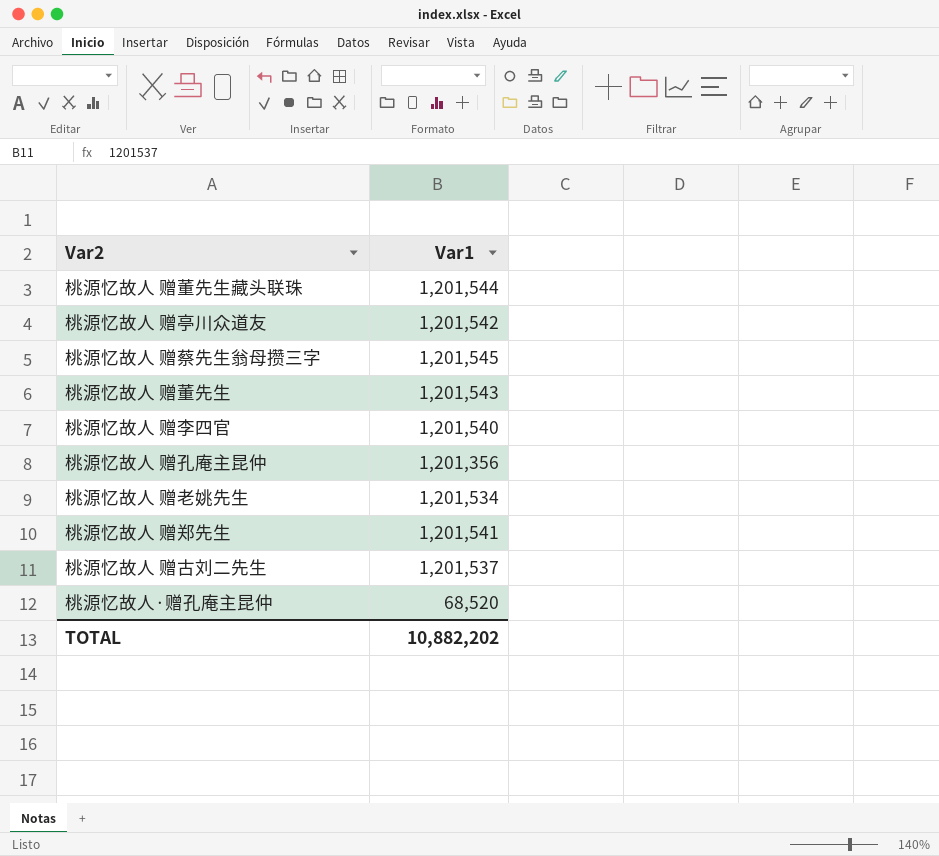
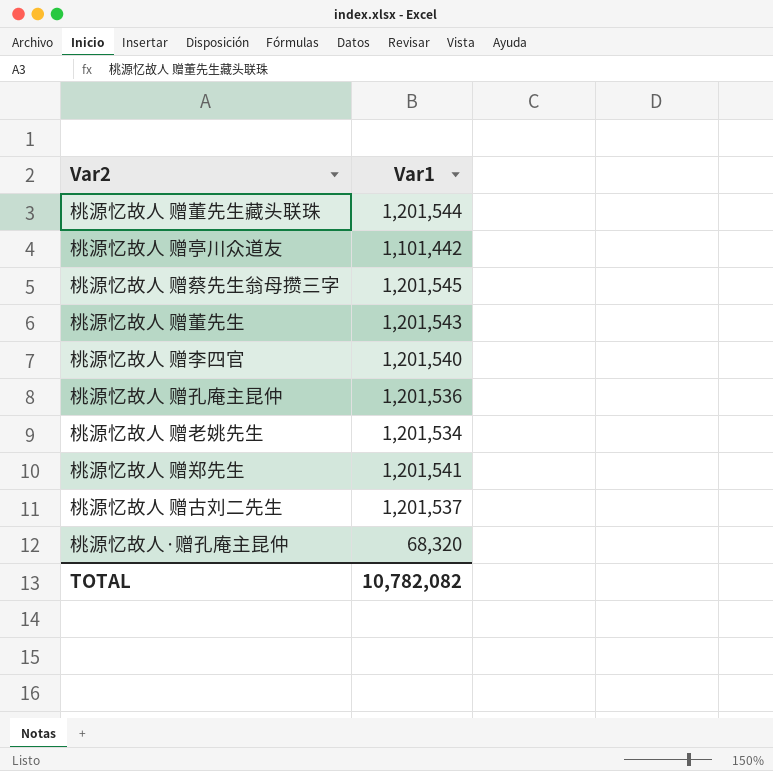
桃源忆故人 赠亭川众道友 | Var1: 1,201,542 -> 1,101,442
桃源忆故人 赠孔庵主昆仲 | Var1: 1,201,356 -> 1,201,536
桃源忆故人·赠孔庵主昆仲 | Var1: 68,520 -> 68,320
TOTAL | Var1: 10,882,202 -> 10,782,082

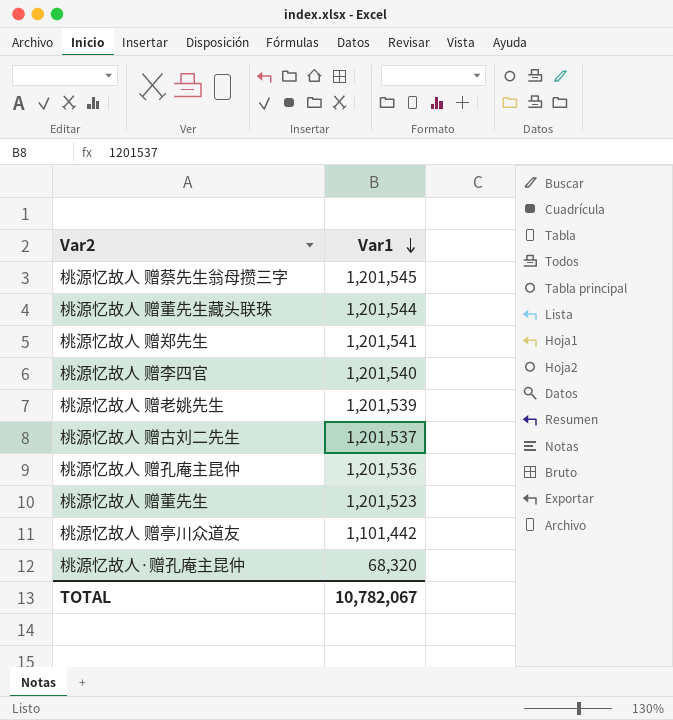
row order: none -> Var1 descending
桃源忆故人 赠老姚先生 | Var1: 1,201,534 -> 1,201,539
桃源忆故人 赠董先生 | Var1: 1,201,543 -> 1,201,523
TOTAL | Var1: 10,782,082 -> 10,782,067

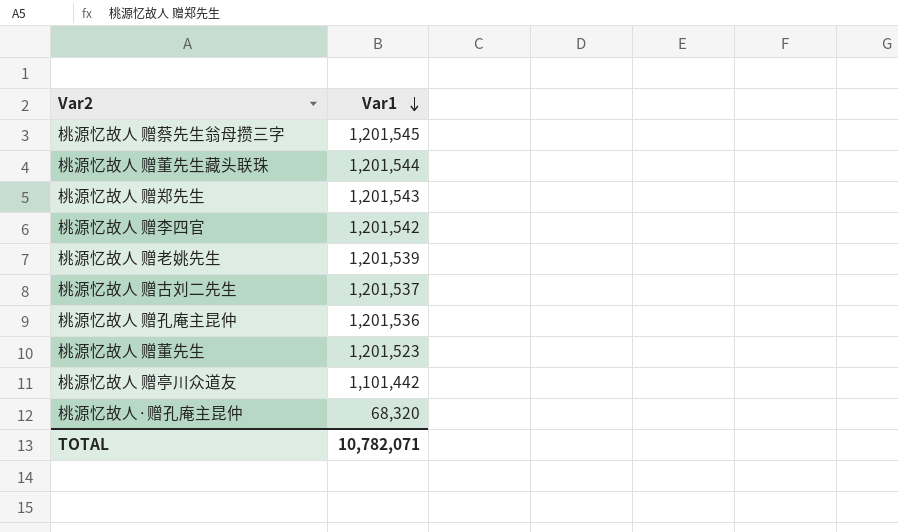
桃源忆故人 赠郑先生 | Var1: 1,201,541 -> 1,201,543
桃源忆故人 赠李四官 | Var1: 1,201,540 -> 1,201,542
TOTAL | Var1: 10,782,067 -> 10,782,071

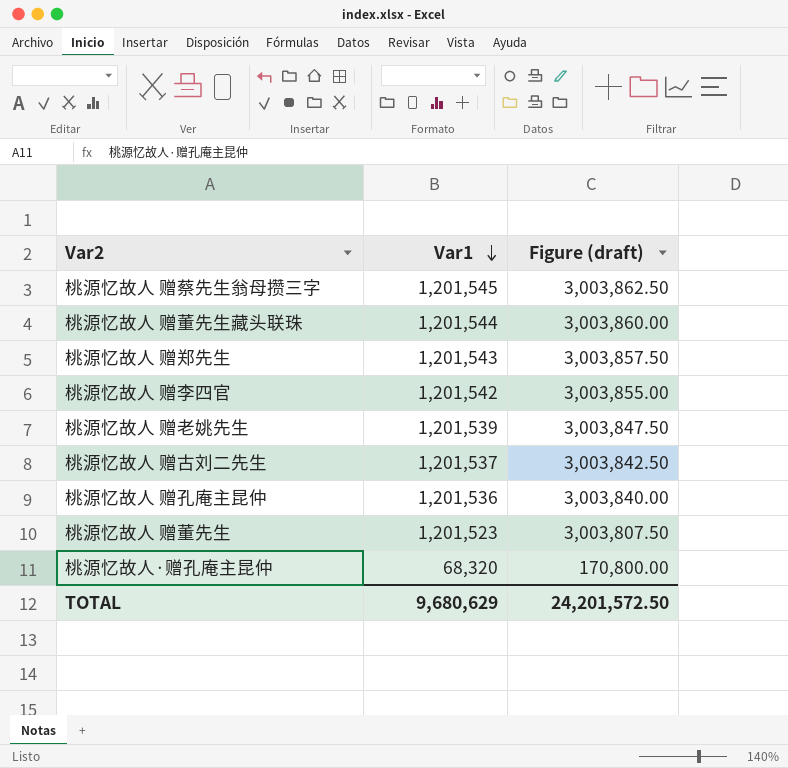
column Figure (draft) | formula: none -> [Var1] * 2.5
row 桃源忆故人 赠亭川众道友: 1,101,442 -> none
TOTAL | Var1: 10,782,071 -> 9,680,629

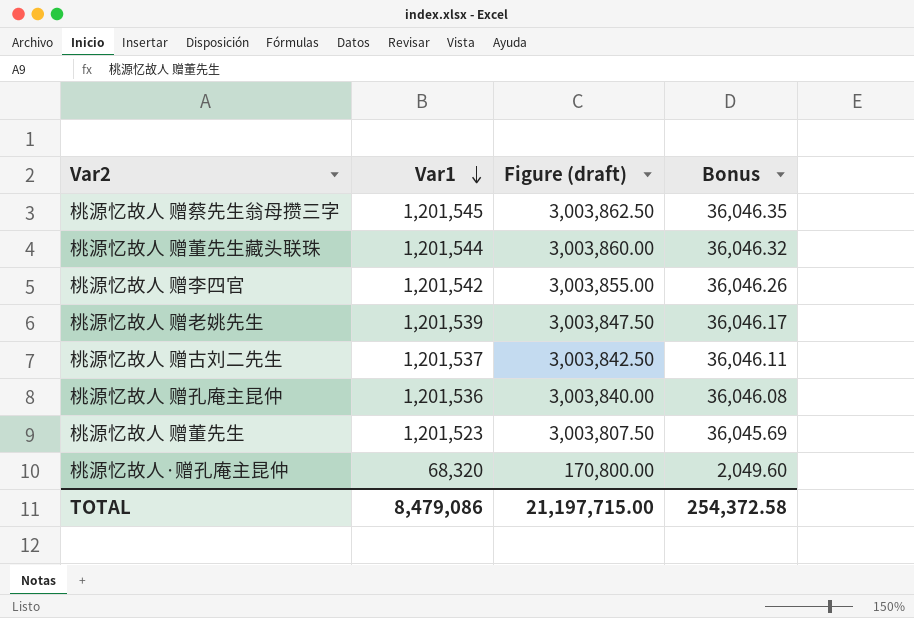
column Bonus | formula: none -> [Var1] * 0.03
row 桃源忆故人 赠郑先生: 1,201,543 | 3,003,857.50 -> none
TOTAL | Var1: 9,680,629 -> 8,479,086
TOTAL | Figure (draft): 24,201,572.50 -> 21,197,715.00

